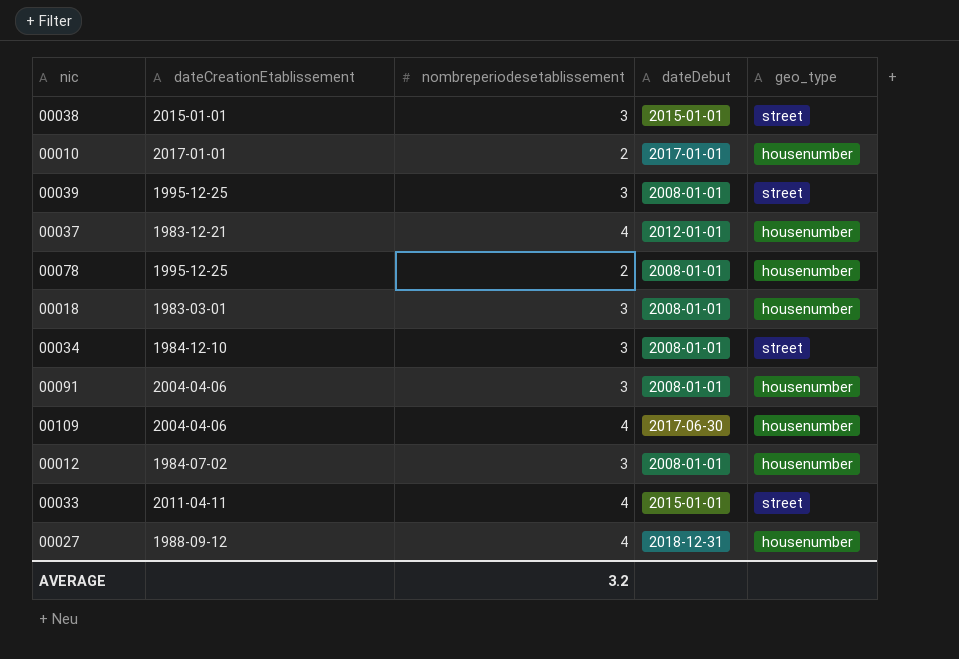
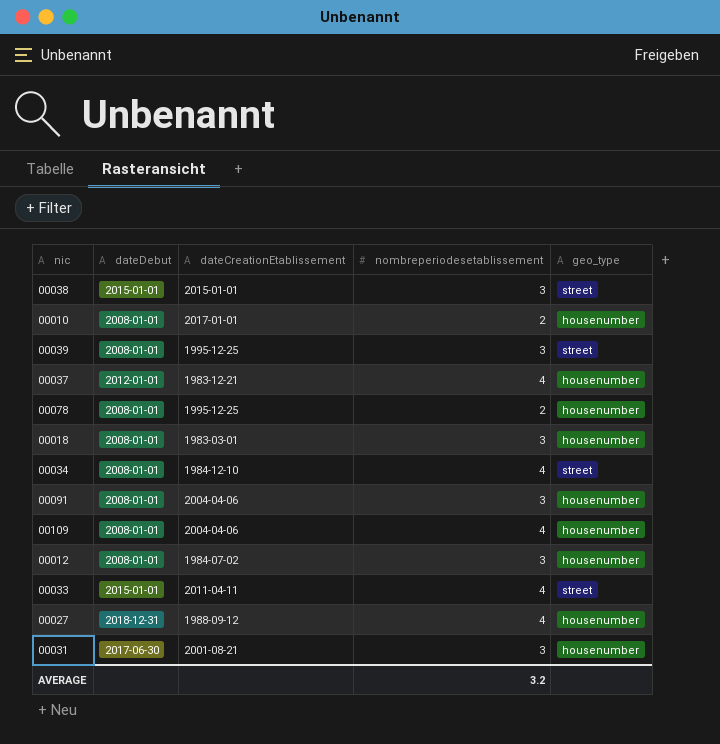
column dateDebut | position: 4 -> 2
00010 | dateDebut: 2017-01-01 -> 2008-01-01
00034 | nombreperiodesetablissement: 3 -> 4
00109 | dateDebut: 2017-06-30 -> 2008-01-01
row 00031: none -> 2017-06-30 | 2001-08-21 | 3 | housenumber

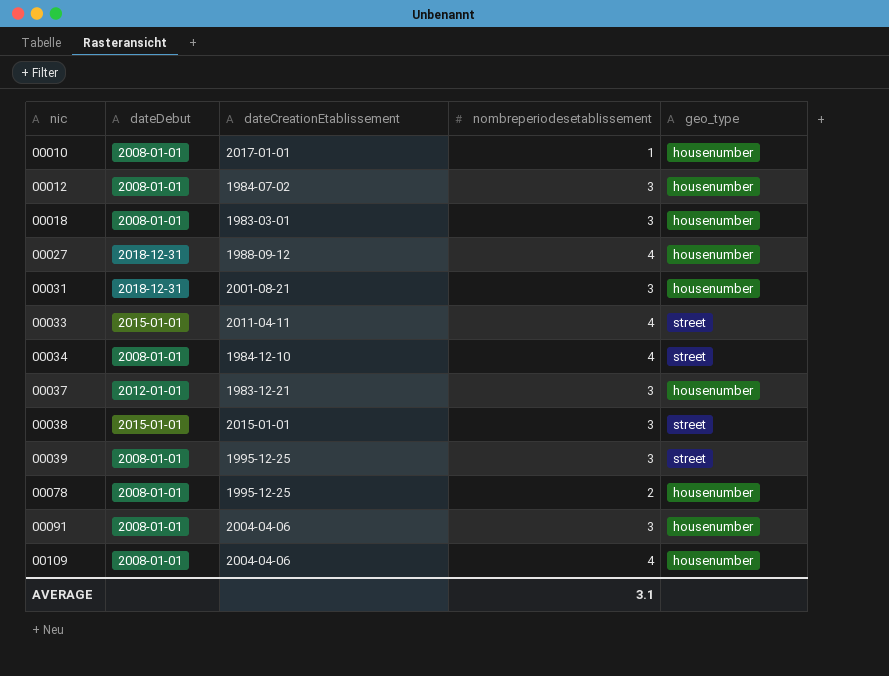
row order: none -> nic ascending
00010 | nombreperiodesetablissement: 2 -> 1
00031 | dateDebut: 2017-06-30 -> 2018-12-31
00037 | nombreperiodesetablissement: 4 -> 3
AVERAGE | nombreperiodesetablissement: 3.2 -> 3.1

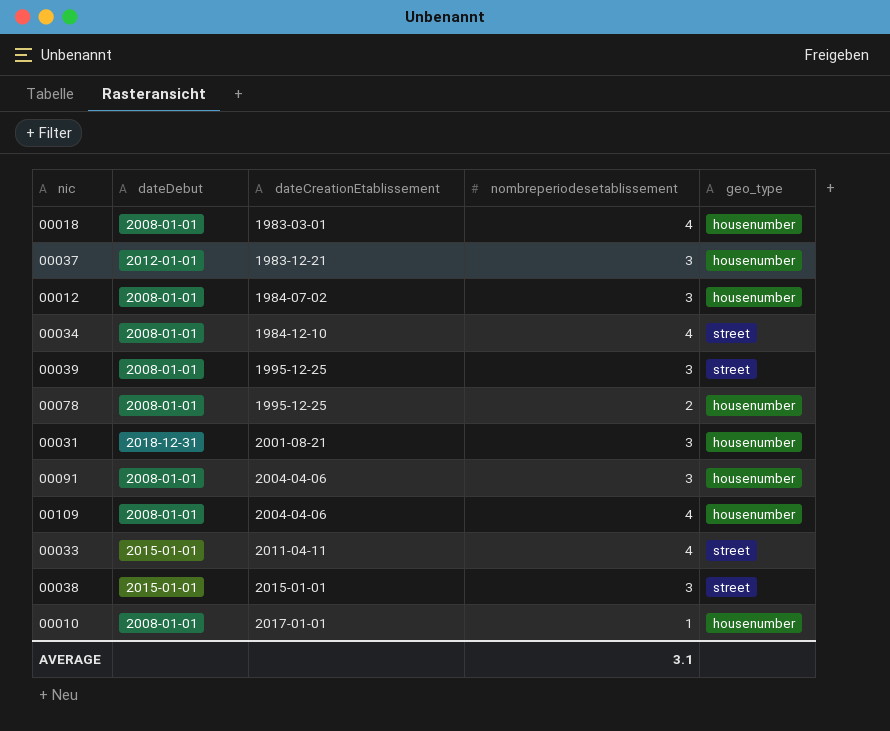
row order: nic ascending -> dateCreationEtablissement ascending
row 00027: 2018-12-31 | 1988-09-12 | 4 | housenumber -> none
00018 | nombreperiodesetablissement: 3 -> 4

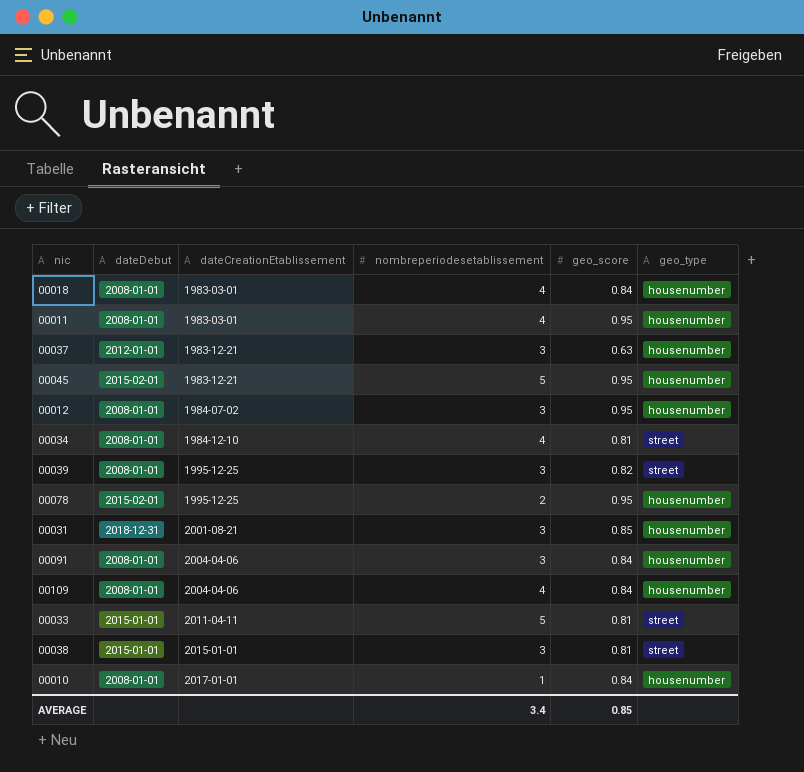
column geo_score | position: none -> 5
row 00011: none -> 2008-01-01 | 1983-03-01 | 4 | 0.95 | housenumber
row 00045: none -> 2015-02-01 | 1983-12-21 | 5 | 0.95 | housenumber
00078 | dateDebut: 2008-01-01 -> 2015-02-01
00033 | nombreperiodesetablissement: 4 -> 5
AVERAGE | nombreperiodesetablissement: 3.1 -> 3.4

